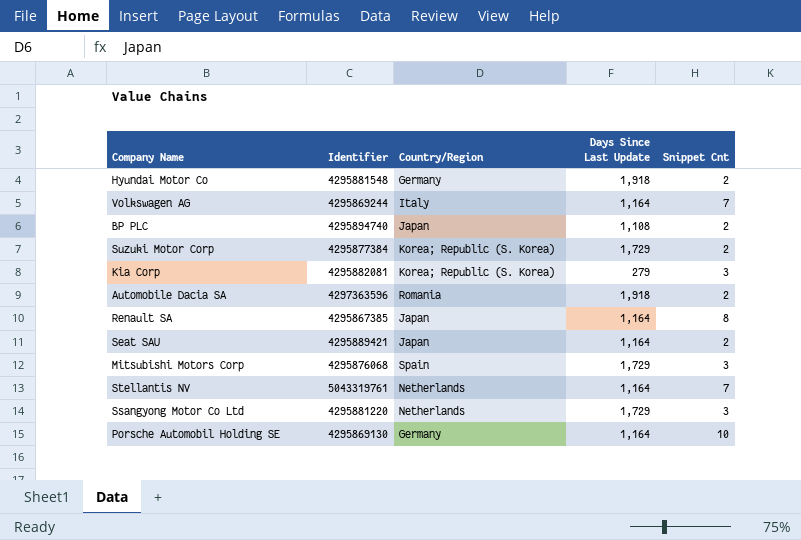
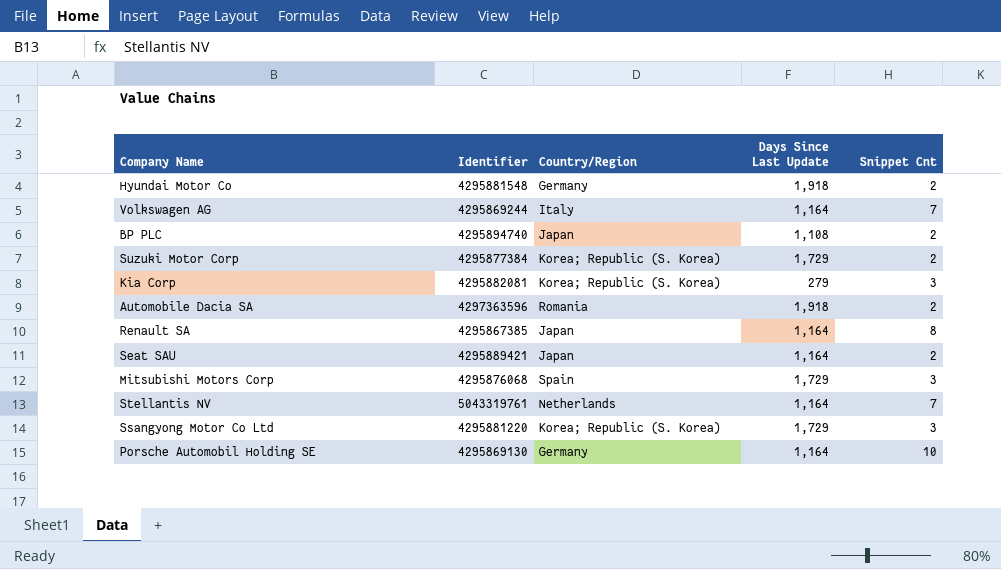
Ssangyong Motor Co Ltd | Country/Region: Netherlands -> Korea; Republic (S. Korea)

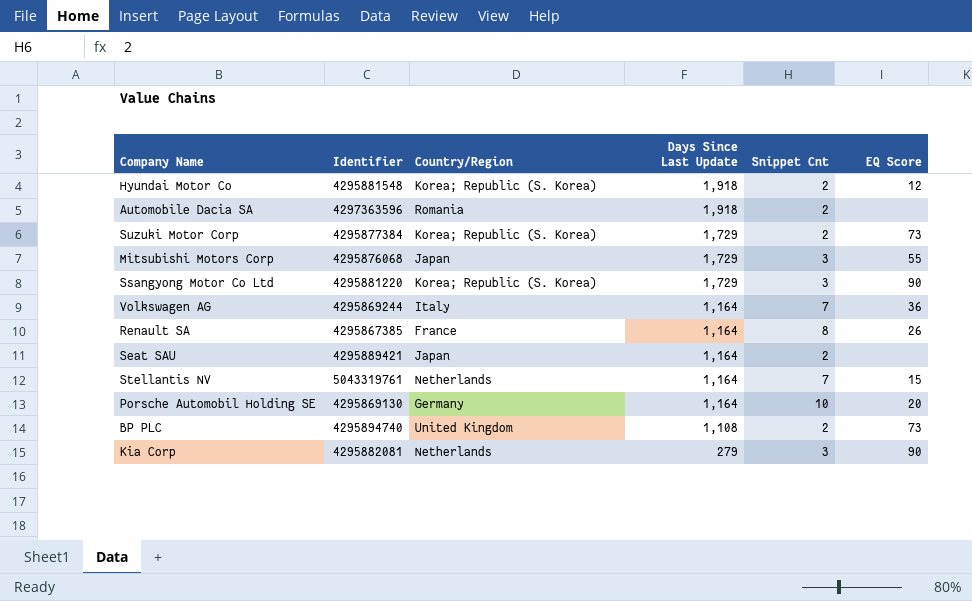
row order: none -> Days Since Last Update descending
column EQ Score | position: none -> 6
Hyundai Motor Co | Country/Region: Germany -> Korea; Republic (S. Korea)
Mitsubishi Motors Corp | Country/Region: Spain -> Japan
Renault SA | Country/Region: Japan -> France
BP PLC | Country/Region: Japan -> United Kingdom
Kia Corp | Country/Region: Korea; Republic (S. Korea) -> Netherlands

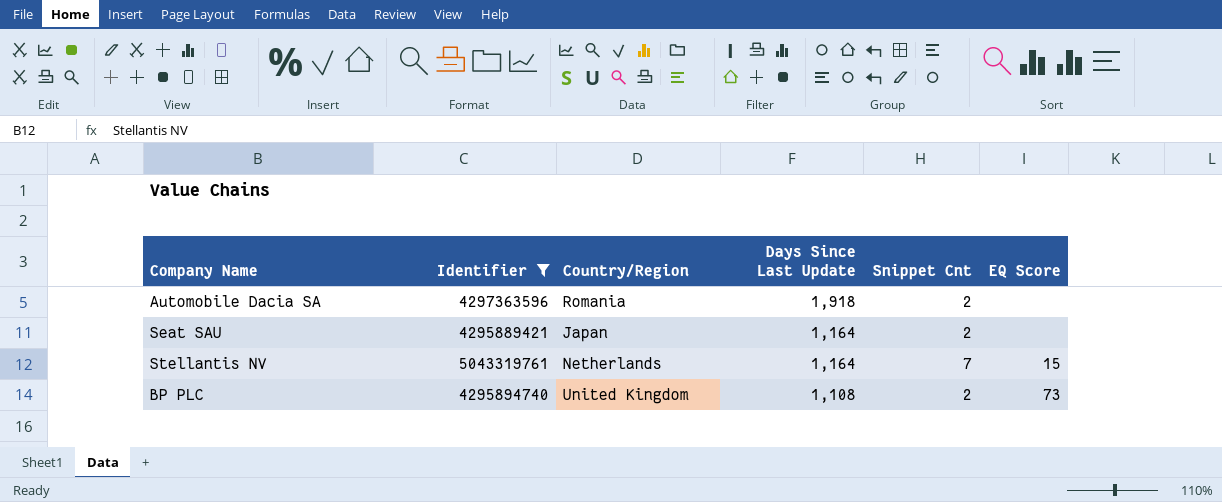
filter: none -> Identifier >= 4295889421

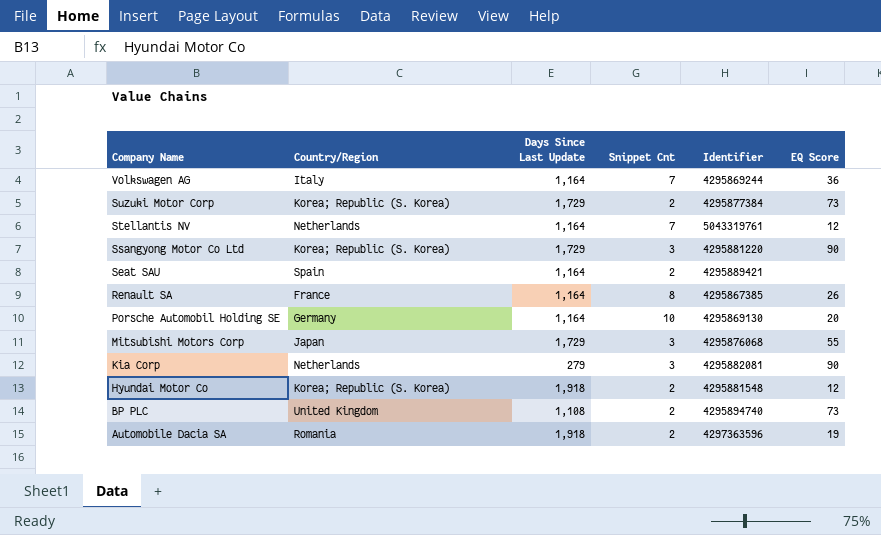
filter: Identifier >= 4295889421 -> none
row order: Days Since Last Update descending -> Company Name descending
column Identifier | position: 2 -> 5
Stellantis NV | EQ Score: 15 -> 12
Seat SAU | Country/Region: Japan -> Spain
Automobile Dacia SA | EQ Score: none -> 19

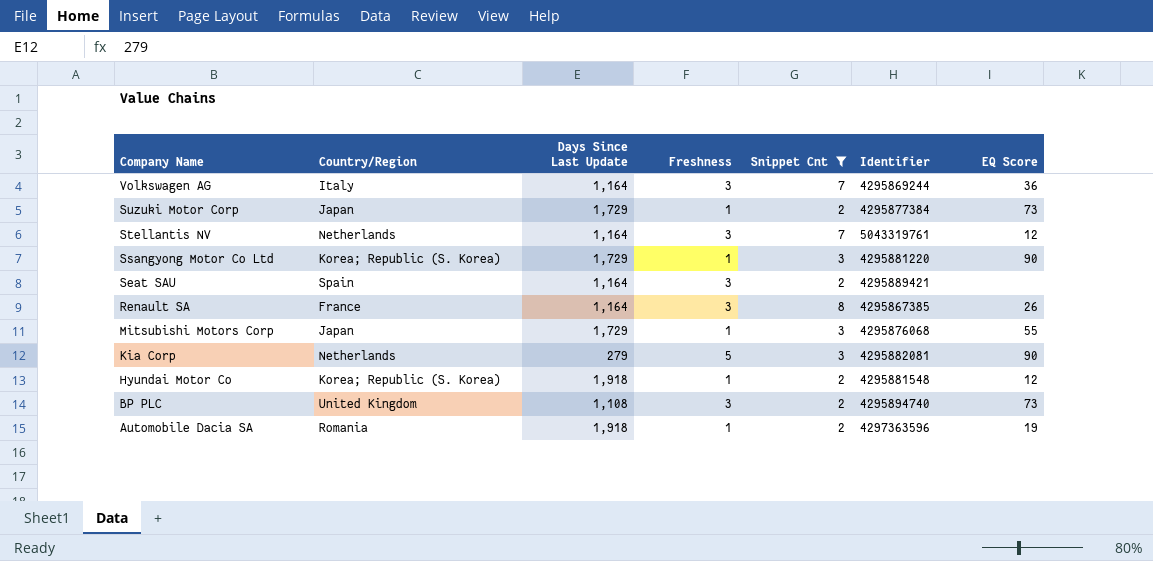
filter: none -> Snippet Cnt != 10
column Freshness | position: none -> 4
Suzuki Motor Corp | Country/Region: Korea; Republic (S. Korea) -> Japan

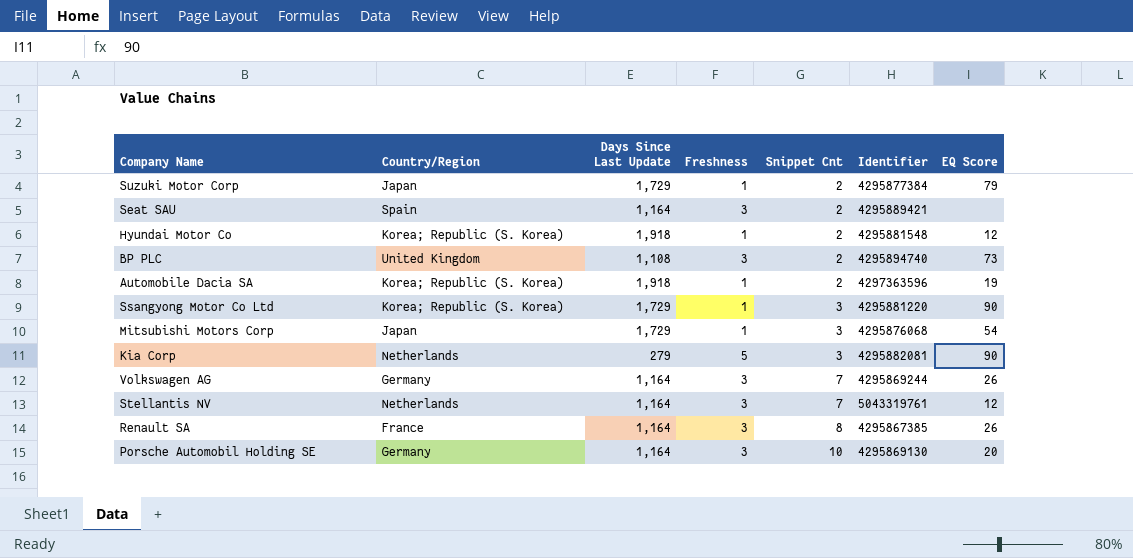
filter: Snippet Cnt != 10 -> none
row order: Company Name descending -> Snippet Cnt ascending
Suzuki Motor Corp | EQ Score: 73 -> 79
Automobile Dacia SA | Country/Region: Romania -> Korea; Republic (S. Korea)
Mitsubishi Motors Corp | EQ Score: 55 -> 54
Volkswagen AG | Country/Region: Italy -> Germany
Volkswagen AG | EQ Score: 36 -> 26

